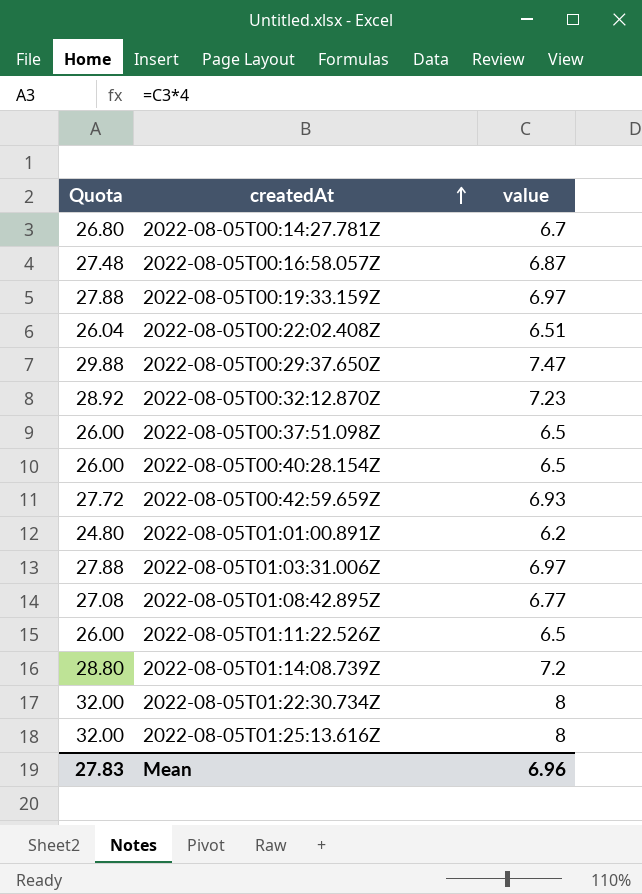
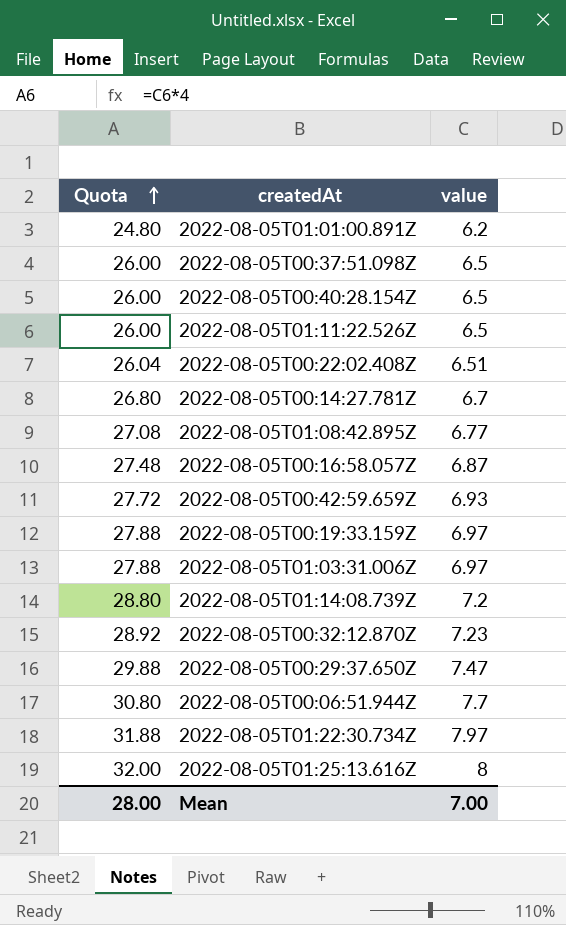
row order: createdAt ascending -> Quota ascending
row 2022-08-05T00:06:51.944Z: none -> 30.80 | 7.7
2022-08-05T01:22:30.734Z | Quota: 32.00 -> 31.88
2022-08-05T01:22:30.734Z | value: 8 -> 7.97
Mean | Quota: 27.83 -> 28.00
Mean | value: 6.96 -> 7.00

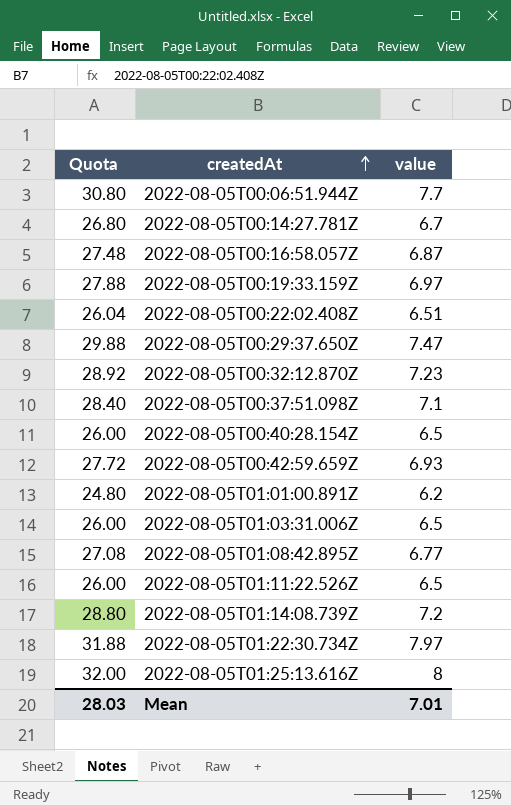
row order: Quota ascending -> createdAt ascending
2022-08-05T00:37:51.098Z | Quota: 26.00 -> 28.40
2022-08-05T00:37:51.098Z | value: 6.5 -> 7.1
2022-08-05T01:03:31.006Z | Quota: 27.88 -> 26.00
2022-08-05T01:03:31.006Z | value: 6.97 -> 6.5
Mean | Quota: 28.00 -> 28.03
Mean | value: 7.00 -> 7.01

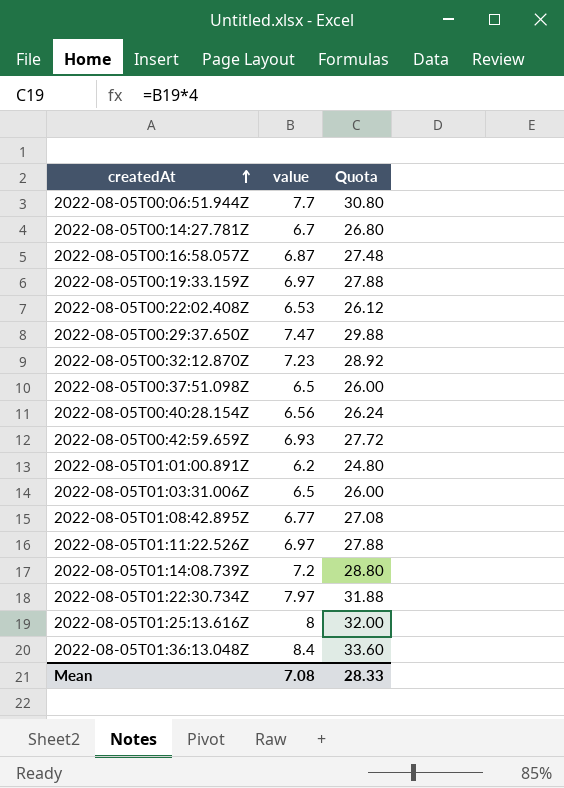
column Quota | position: 1 -> 3
2022-08-05T00:22:02.408Z | value: 6.51 -> 6.53
2022-08-05T00:22:02.408Z | Quota: 26.04 -> 26.12
2022-08-05T00:37:51.098Z | value: 7.1 -> 6.5
2022-08-05T00:37:51.098Z | Quota: 28.40 -> 26.00
2022-08-05T00:40:28.154Z | value: 6.5 -> 6.56
2022-08-05T00:40:28.154Z | Quota: 26.00 -> 26.24
2022-08-05T01:11:22.526Z | value: 6.5 -> 6.97
2022-08-05T01:11:22.526Z | Quota: 26.00 -> 27.88
row 2022-08-05T01:36:13.048Z: none -> 8.4 | 33.60
Mean | value: 7.01 -> 7.08
Mean | Quota: 28.03 -> 28.33

